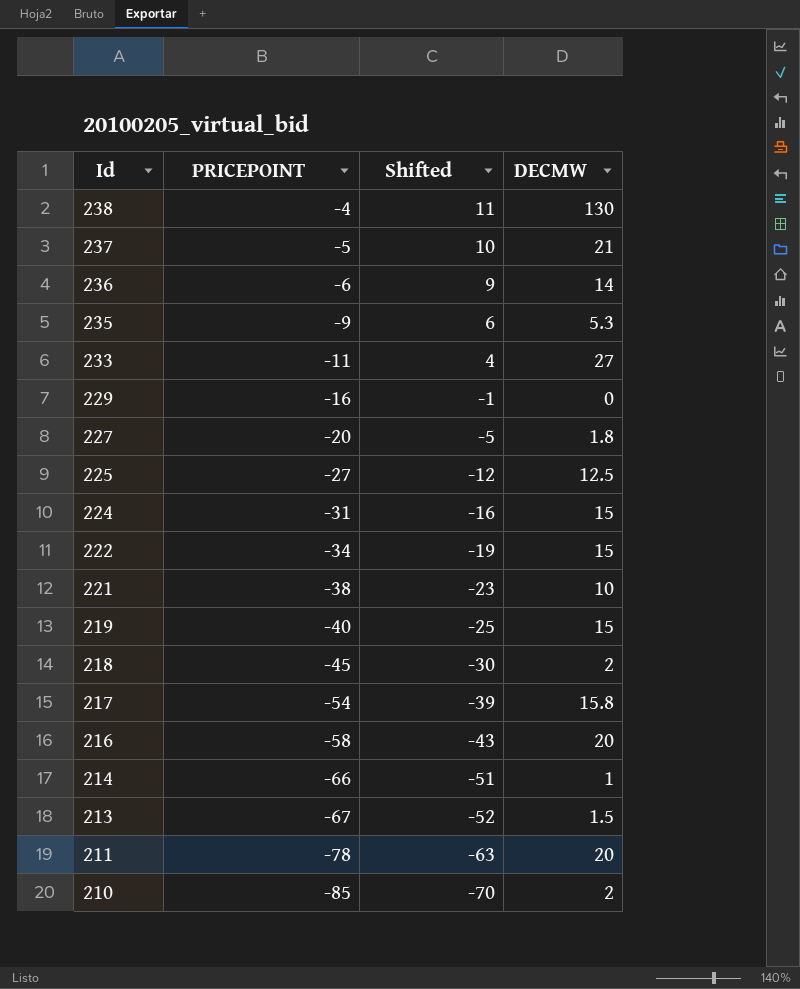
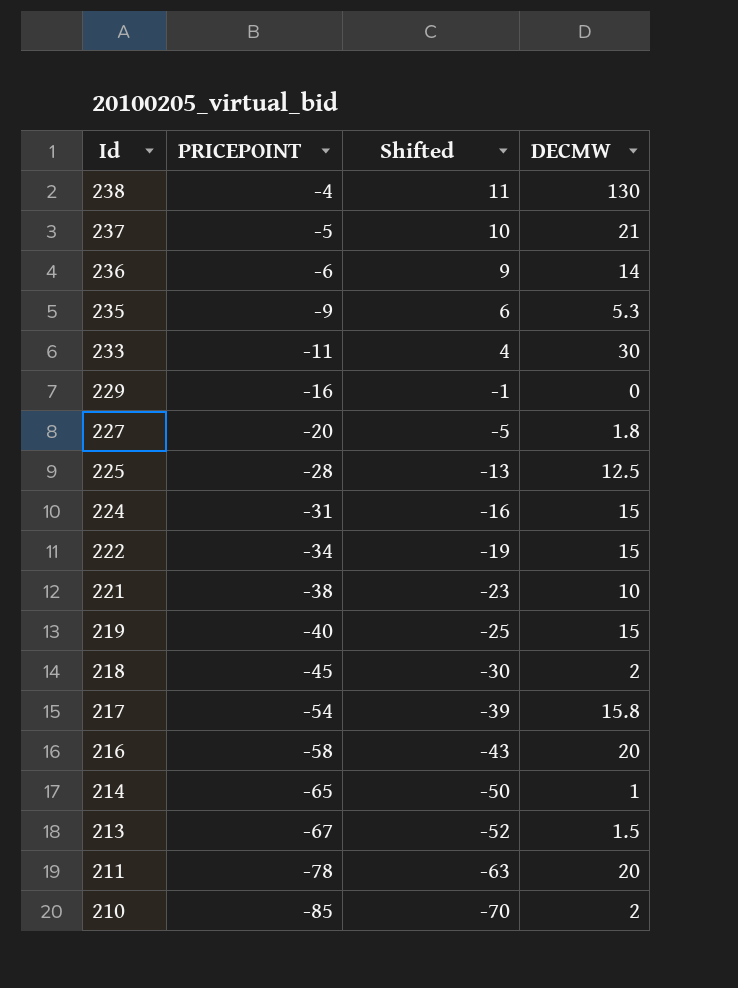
233 | DECMW: 27 -> 30
225 | PRICEPOINT: -27 -> -28
225 | Shifted: -12 -> -13
214 | PRICEPOINT: -66 -> -65
214 | Shifted: -51 -> -50

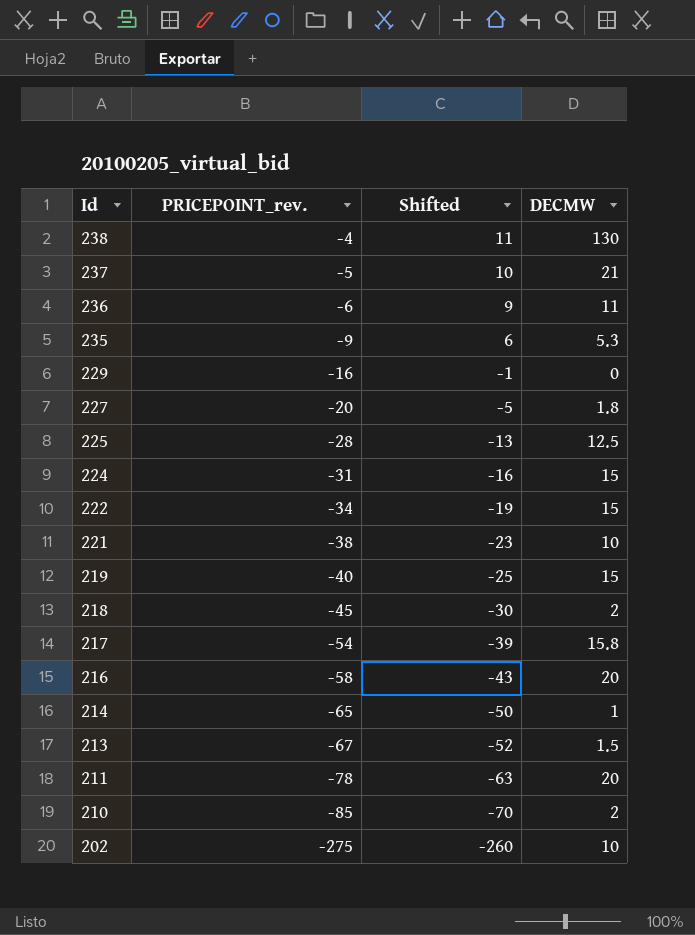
column name: PRICEPOINT -> PRICEPOINT_rev.
row 233: -11 | 4 | 30 -> none
236 | DECMW: 14 -> 11
row 202: none -> -275 | -260 | 10

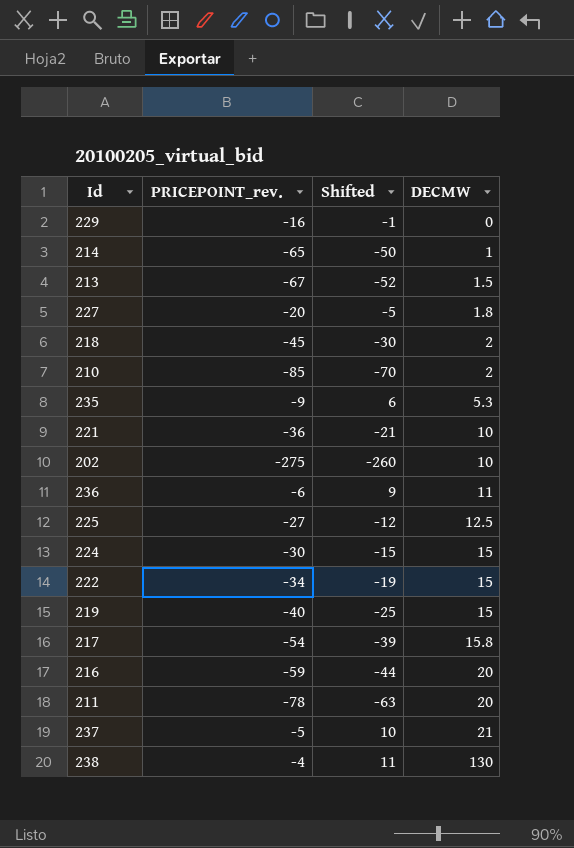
row order: Id descending -> DECMW ascending
221 | PRICEPOINT_rev.: -38 -> -36
221 | Shifted: -23 -> -21
225 | PRICEPOINT_rev.: -28 -> -27
225 | Shifted: -13 -> -12
224 | PRICEPOINT_rev.: -31 -> -30
224 | Shifted: -16 -> -15
216 | PRICEPOINT_rev.: -58 -> -59
216 | Shifted: -43 -> -44

